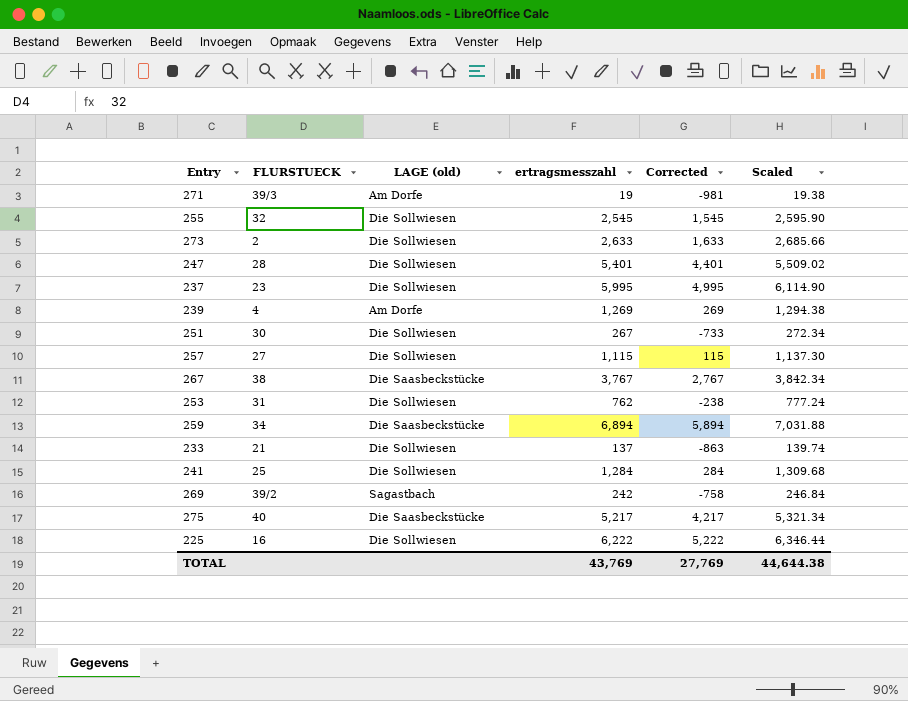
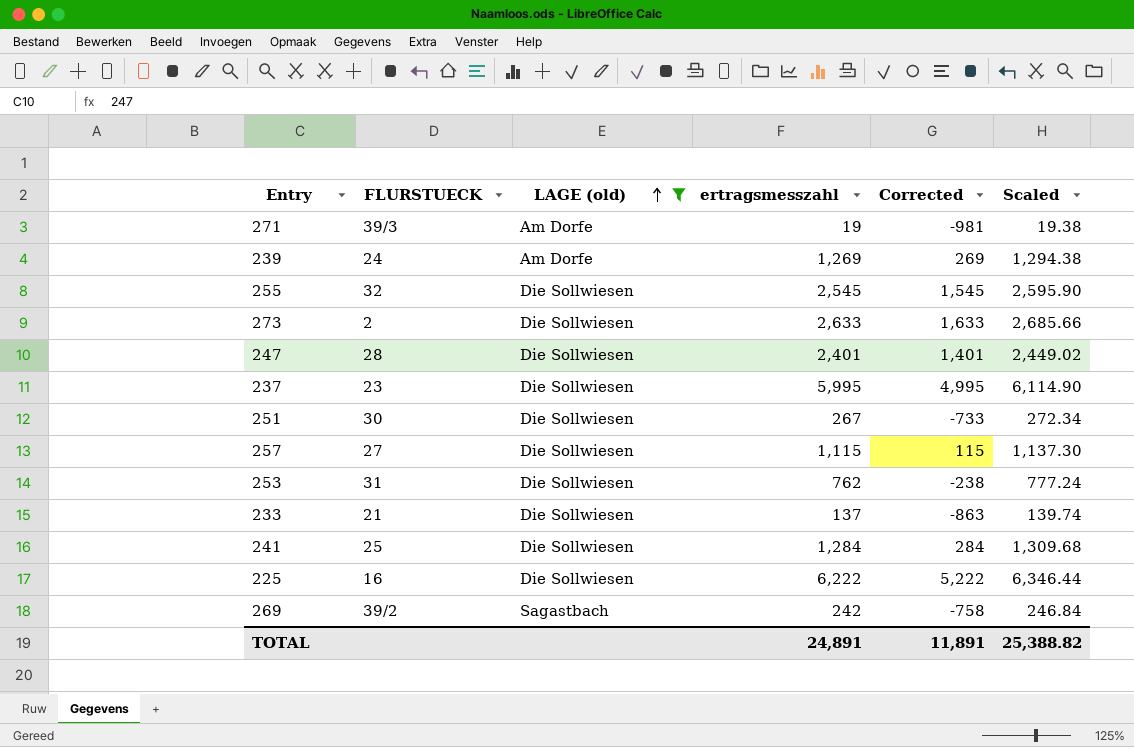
filter: none -> LAGE (old) != Die Saasbeckstücke
row order: none -> LAGE (old) ascending
239 | FLURSTUECK: 4 -> 24
247 | ertragsmesszahl: 5,401 -> 2,401
247 | Corrected: 4,401 -> 1,401
247 | Scaled: 5,509.02 -> 2,449.02
TOTAL | ertragsmesszahl: 43,769 -> 24,891
TOTAL | Corrected: 27,769 -> 11,891
TOTAL | Scaled: 44,644.38 -> 25,388.82

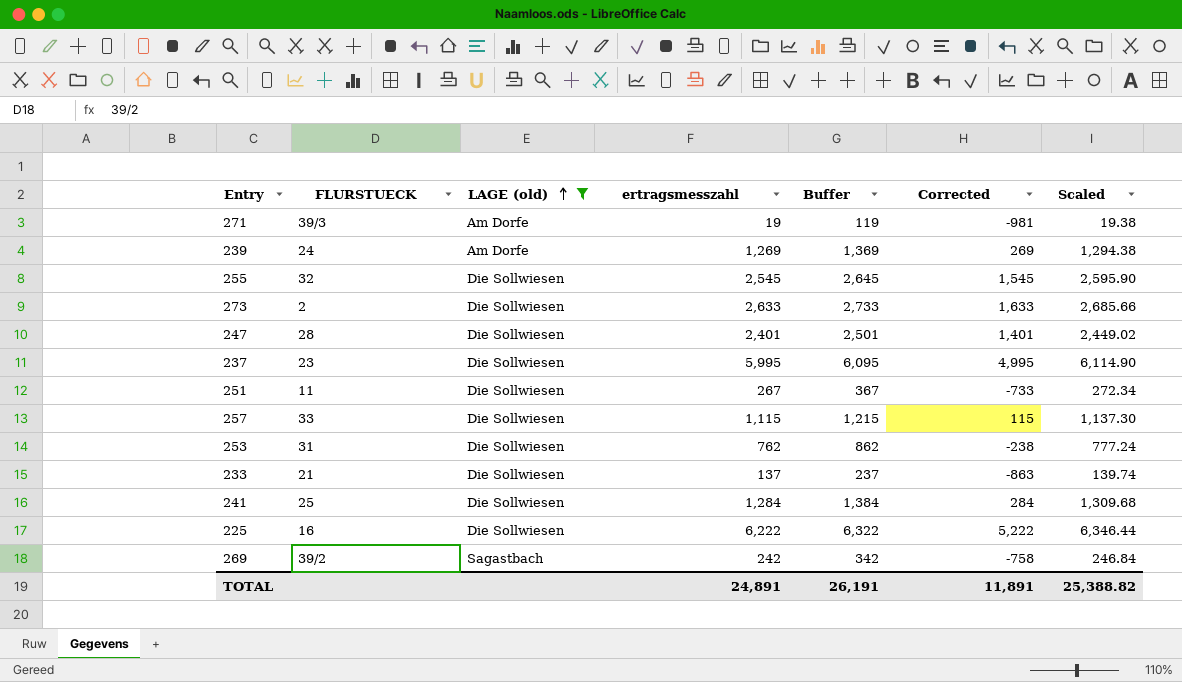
column Buffer | formula: none -> [ertragsmesszahl] + 100
251 | FLURSTUECK: 30 -> 11
257 | FLURSTUECK: 27 -> 33

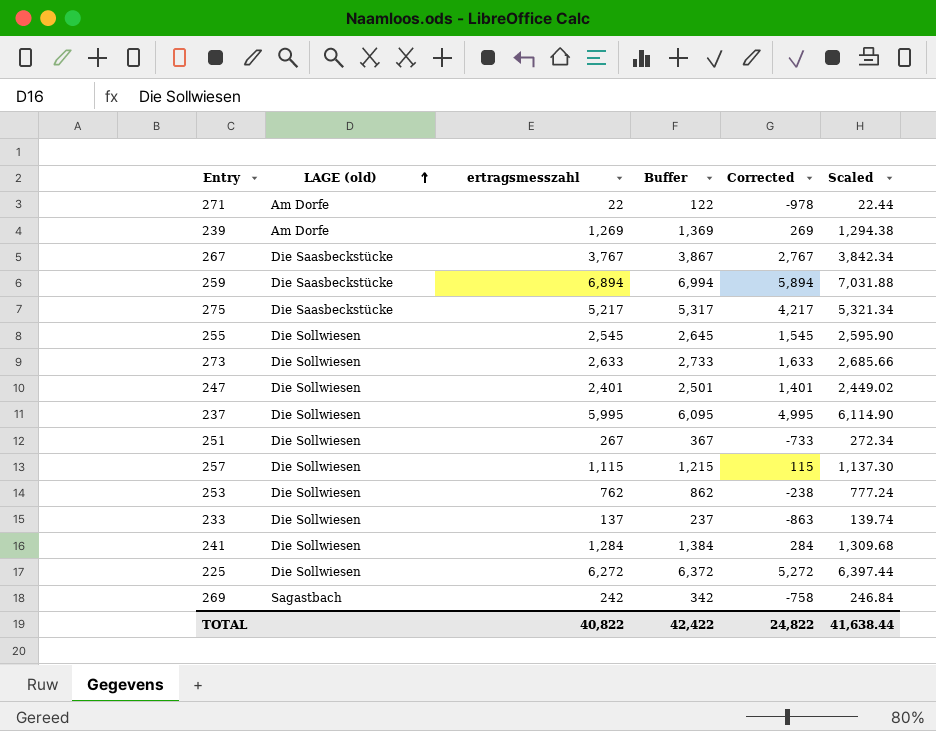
filter: LAGE (old) != Die Saasbeckstücke -> none
column FLURSTUECK | position: 2 -> none
271 | ertragsmesszahl: 19 -> 22
271 | Buffer: 119 -> 122
271 | Corrected: -981 -> -978
271 | Scaled: 19.38 -> 22.44
225 | ertragsmesszahl: 6,222 -> 6,272
225 | Buffer: 6,322 -> 6,372
225 | Corrected: 5,222 -> 5,272
225 | Scaled: 6,346.44 -> 6,397.44
TOTAL | ertragsmesszahl: 24,891 -> 40,822
TOTAL | Buffer: 26,191 -> 42,422
TOTAL | Corrected: 11,891 -> 24,822
TOTAL | Scaled: 25,388.82 -> 41,638.44

